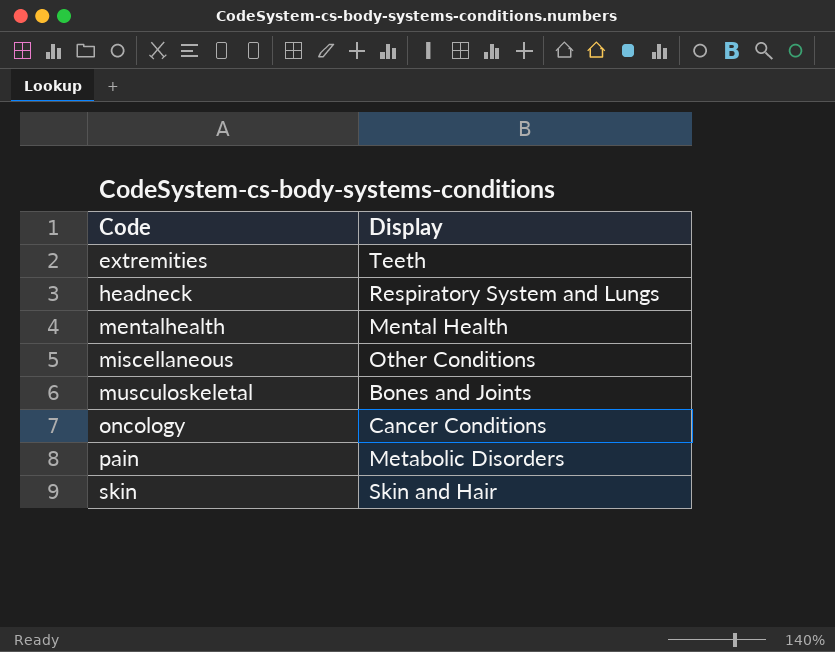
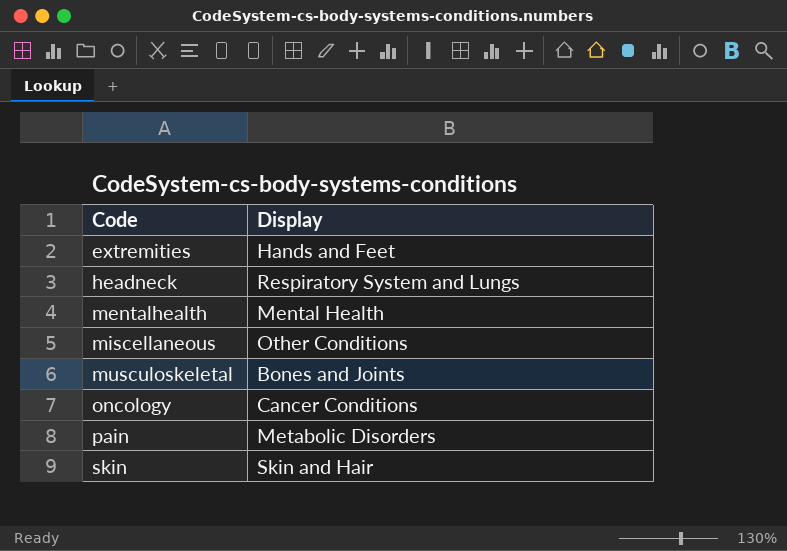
extremities | Display: Teeth -> Hands and Feet

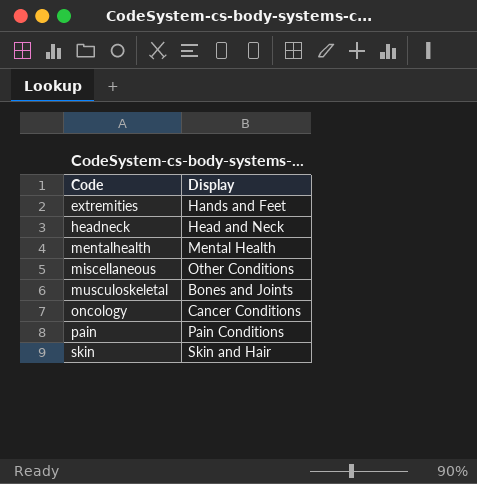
headneck | Display: Respiratory System and Lungs -> Head and Neck
pain | Display: Metabolic Disorders -> Pain Conditions

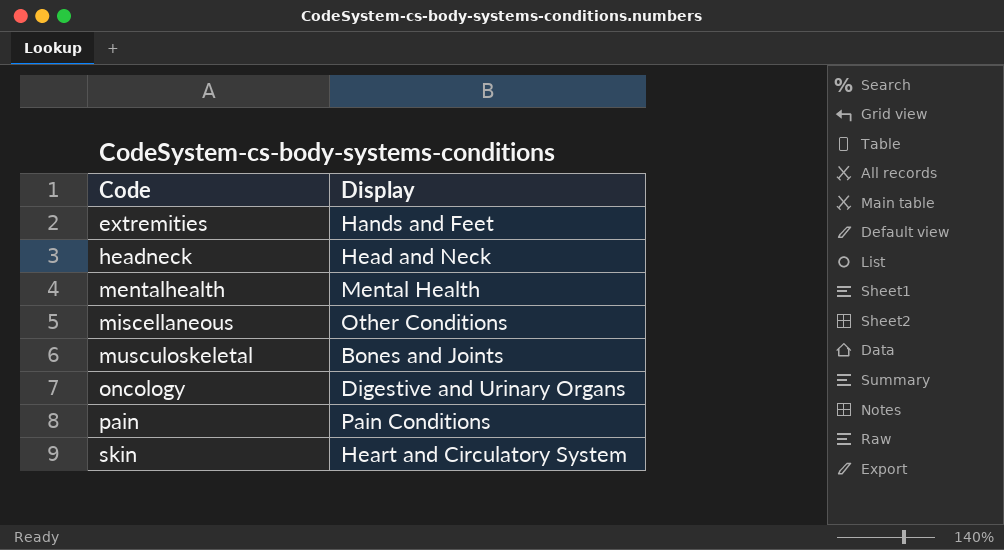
oncology | Display: Cancer Conditions -> Digestive and Urinary Organs
skin | Display: Skin and Hair -> Heart and Circulatory System

